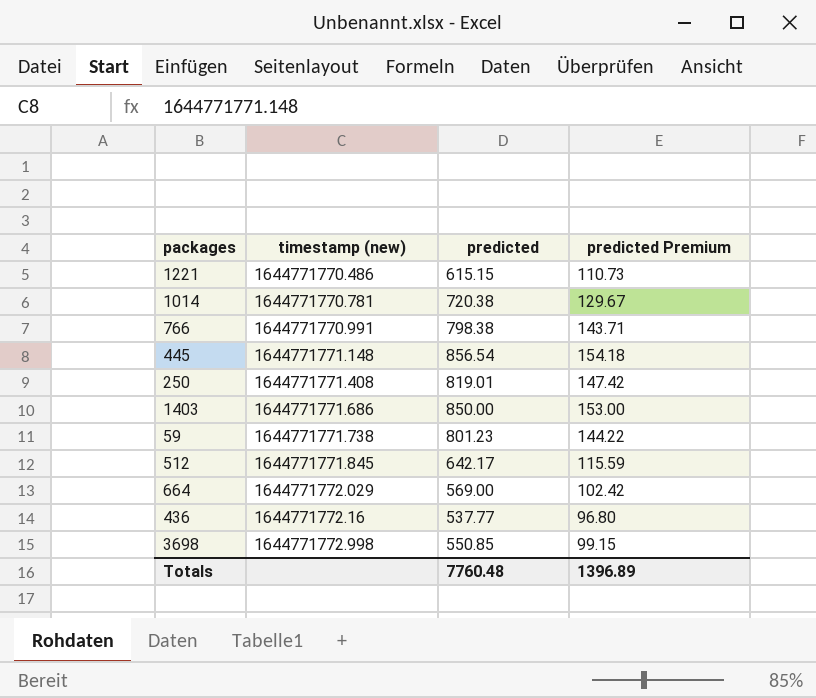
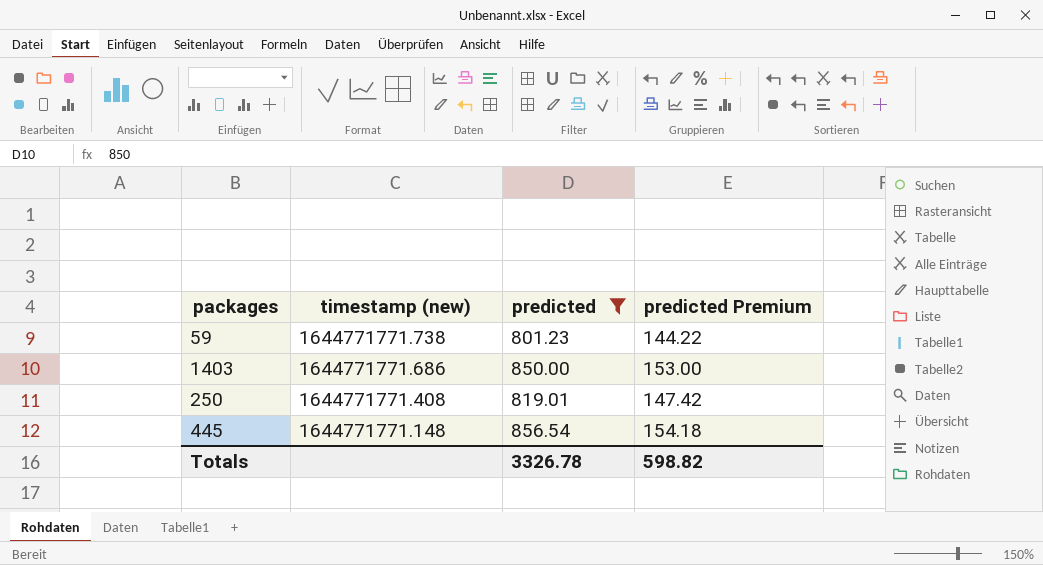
filter: none -> predicted >= 801.23
row order: timestamp (new) ascending -> timestamp (new) descending
Totals | predicted: 7760.48 -> 3326.78
Totals | predicted Premium: 1396.89 -> 598.82

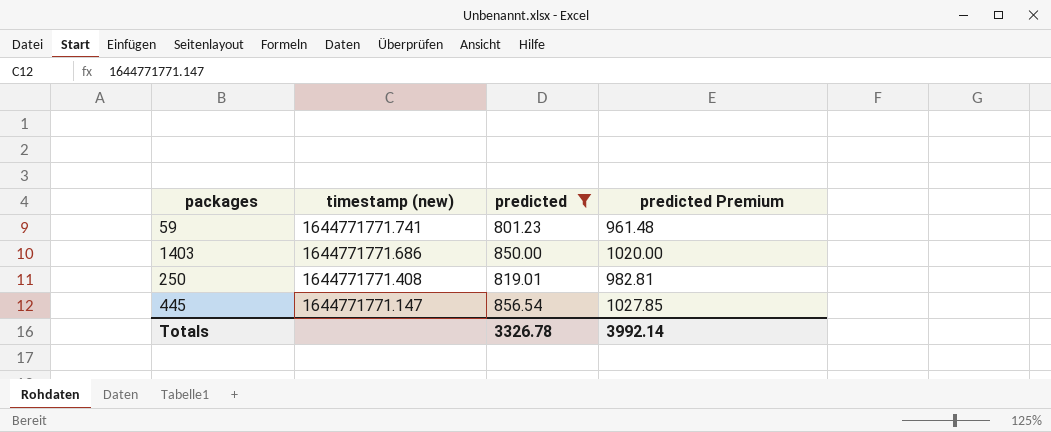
column predicted Premium | formula: [predicted] * 0.18 -> [predicted] * 1.2
59 | timestamp (new): 1644771771.738 -> 1644771771.741
445 | timestamp (new): 1644771771.148 -> 1644771771.147
Totals | predicted Premium: 598.82 -> 3992.14

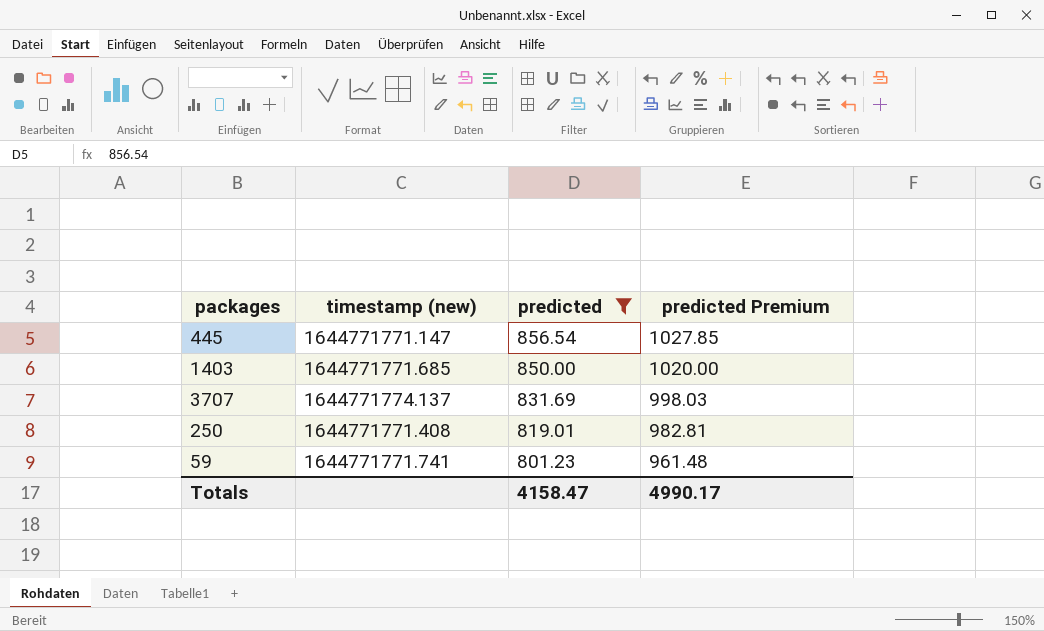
row order: timestamp (new) descending -> predicted descending
1403 | timestamp (new): 1644771771.686 -> 1644771771.685
row 3707: none -> 1644771774.137 | 831.69 | 998.03
Totals | predicted: 3326.78 -> 4158.47
Totals | predicted Premium: 3992.14 -> 4990.17

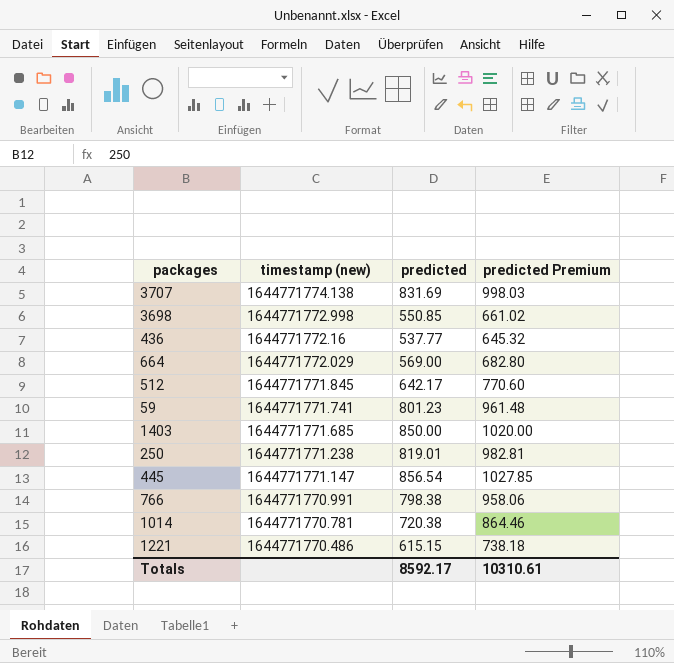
filter: predicted >= 801.23 -> none
row order: predicted descending -> timestamp (new) descending
3707 | timestamp (new): 1644771774.137 -> 1644771774.138
250 | timestamp (new): 1644771771.408 -> 1644771771.238
Totals | predicted: 4158.47 -> 8592.17
Totals | predicted Premium: 4990.17 -> 10310.61

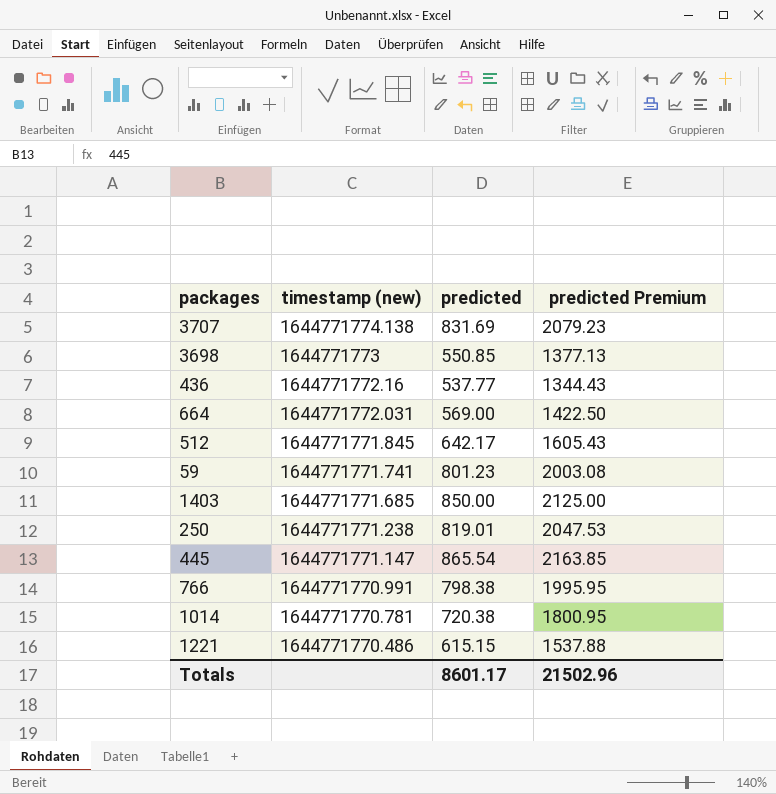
column predicted Premium | formula: [predicted] * 1.2 -> [predicted] * 2.5
3698 | timestamp (new): 1644771772.998 -> 1644771773
664 | timestamp (new): 1644771772.029 -> 1644771772.031
445 | predicted: 856.54 -> 865.54
Totals | predicted: 8592.17 -> 8601.17
Totals | predicted Premium: 10310.61 -> 21502.96

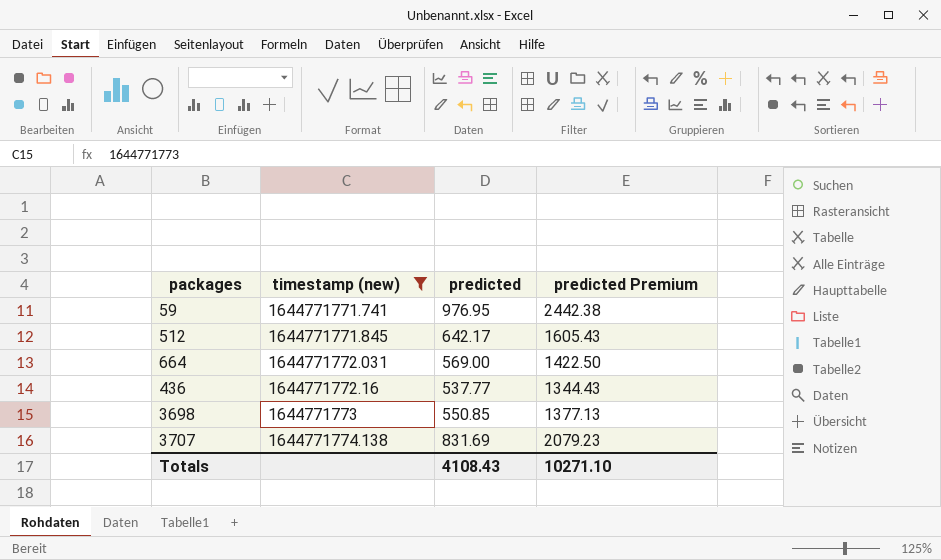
filter: none -> timestamp (new) >= 1644771771.741
row order: timestamp (new) descending -> timestamp (new) ascending
59 | predicted: 801.23 -> 976.95
59 | predicted Premium: 2003.08 -> 2442.38
Totals | predicted: 8601.17 -> 4108.43
Totals | predicted Premium: 21502.96 -> 10271.10

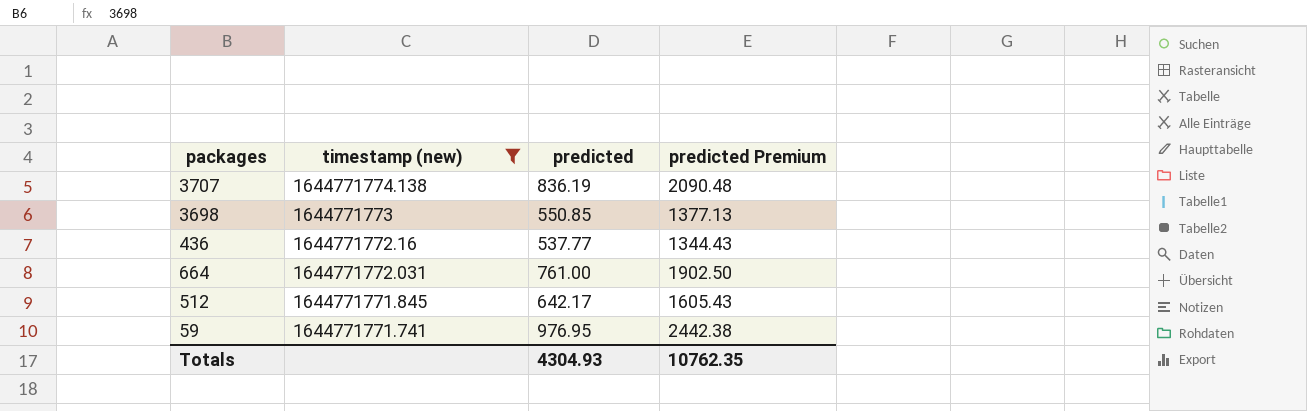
row order: timestamp (new) ascending -> timestamp (new) descending
3707 | predicted: 831.69 -> 836.19
3707 | predicted Premium: 2079.23 -> 2090.48
664 | predicted: 569.00 -> 761.00
664 | predicted Premium: 1422.50 -> 1902.50
Totals | predicted: 4108.43 -> 4304.93
Totals | predicted Premium: 10271.10 -> 10762.35

